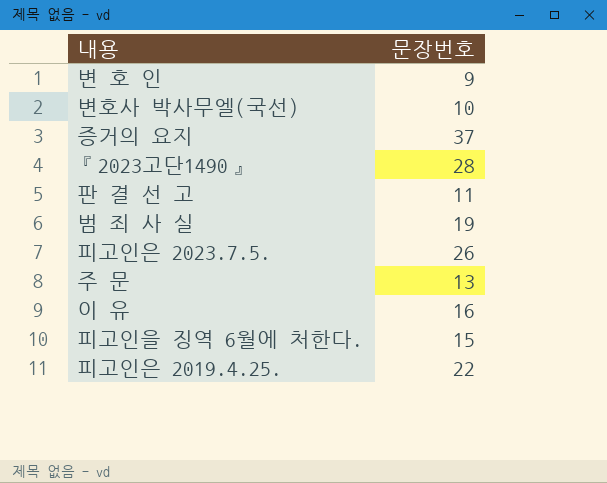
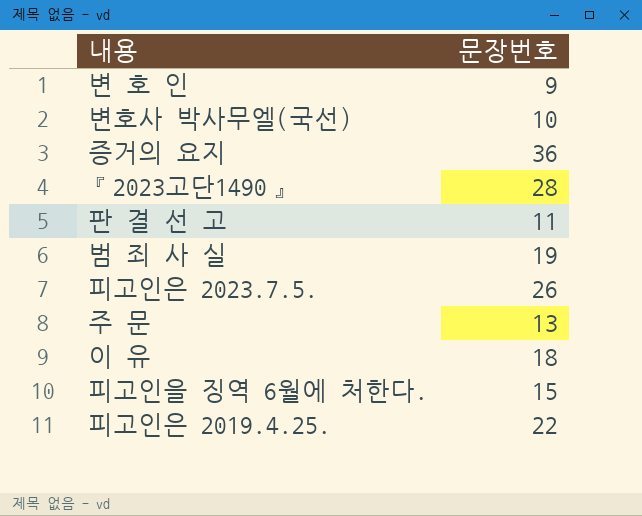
증거의 요지 | 문장번호: 37 -> 36
이 유 | 문장번호: 16 -> 18

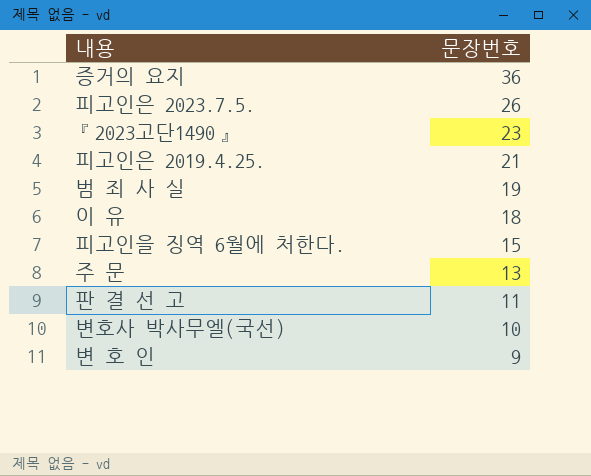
row order: none -> 문장번호 descending
『2023고단1490』 | 문장번호: 28 -> 23
피고인은 2019.4.25. | 문장번호: 22 -> 21

